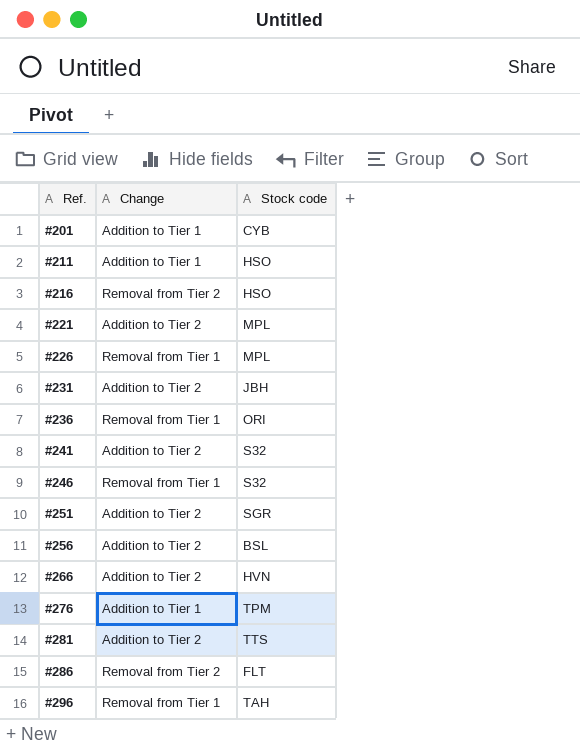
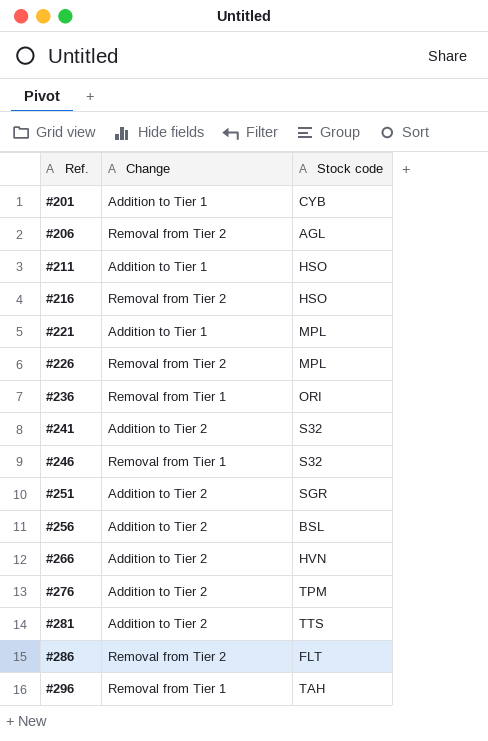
row #231: Addition to Tier 2 | JBH -> none
row #206: none -> Removal from Tier 2 | AGL
#221 | Change: Addition to Tier 2 -> Addition to Tier 1
#226 | Change: Removal from Tier 1 -> Removal from Tier 2
#276 | Change: Addition to Tier 1 -> Addition to Tier 2

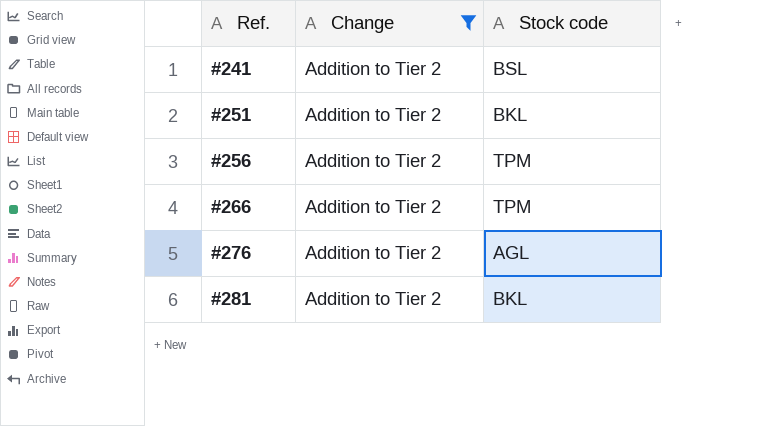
filter: none -> Change = Addition to Tier 2
#241 | Stock code: S32 -> BSL
#251 | Stock code: SGR -> BKL
#256 | Stock code: BSL -> TPM
#266 | Stock code: HVN -> TPM
#276 | Stock code: TPM -> AGL
#281 | Stock code: TTS -> BKL

